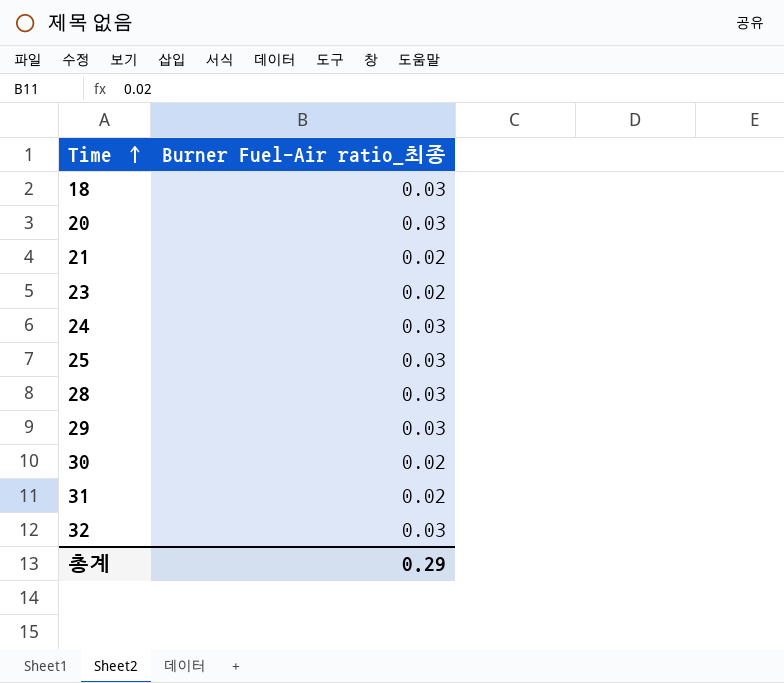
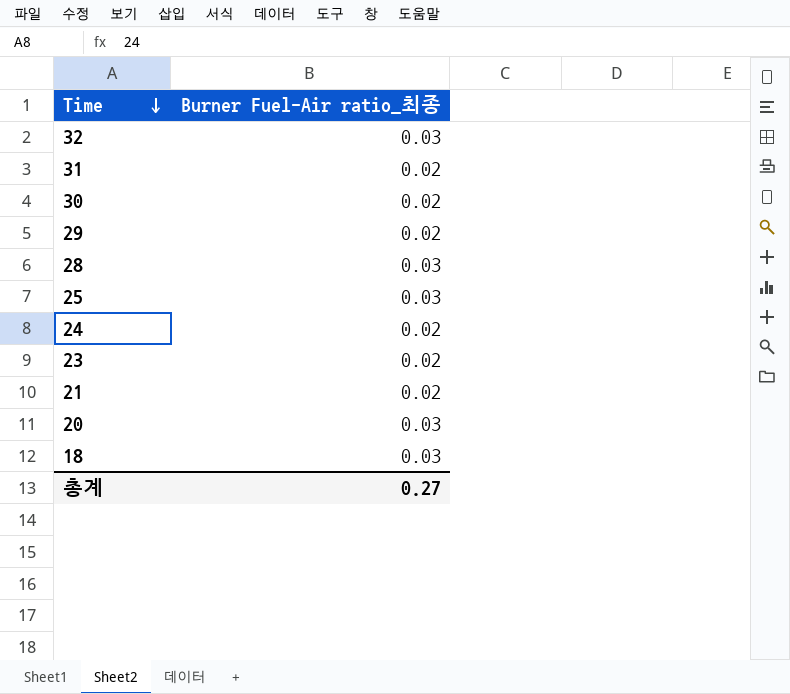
row order: Time ascending -> Time descending
29 | Burner Fuel-Air ratio_최종: 0.03 -> 0.02
24 | Burner Fuel-Air ratio_최종: 0.03 -> 0.02
총계 | Burner Fuel-Air ratio_최종: 0.29 -> 0.27

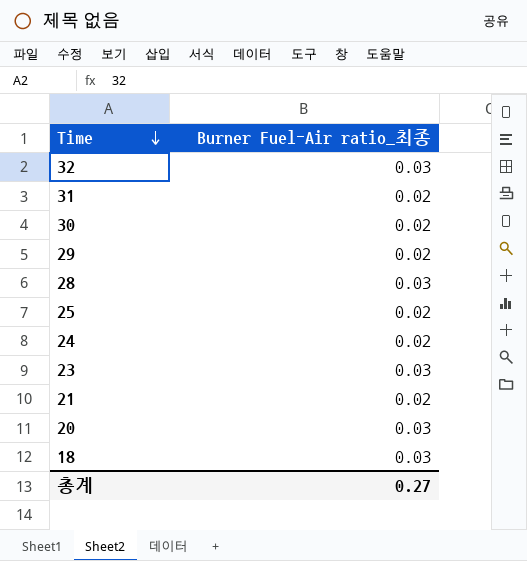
25 | Burner Fuel-Air ratio_최종: 0.03 -> 0.02
23 | Burner Fuel-Air ratio_최종: 0.02 -> 0.03

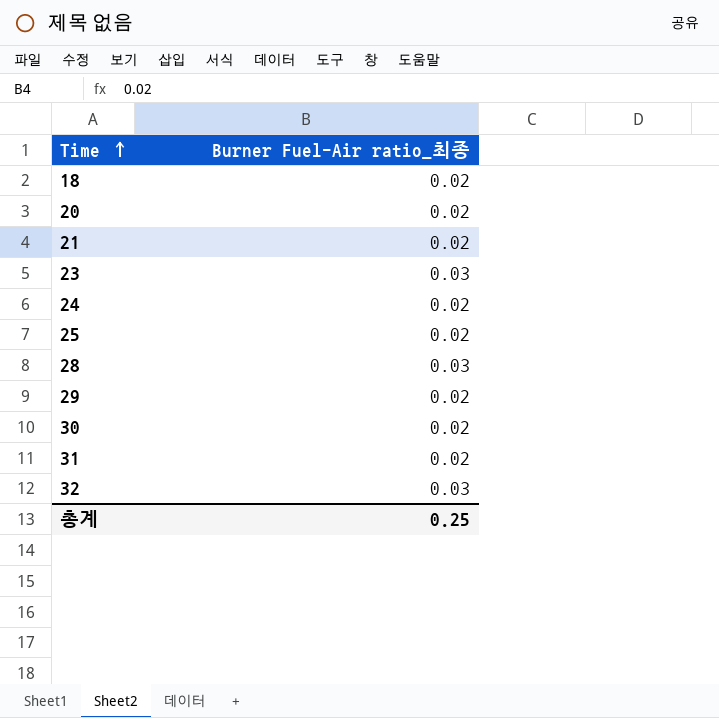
row order: Time descending -> Time ascending
18 | Burner Fuel-Air ratio_최종: 0.03 -> 0.02
20 | Burner Fuel-Air ratio_최종: 0.03 -> 0.02
총계 | Burner Fuel-Air ratio_최종: 0.27 -> 0.25

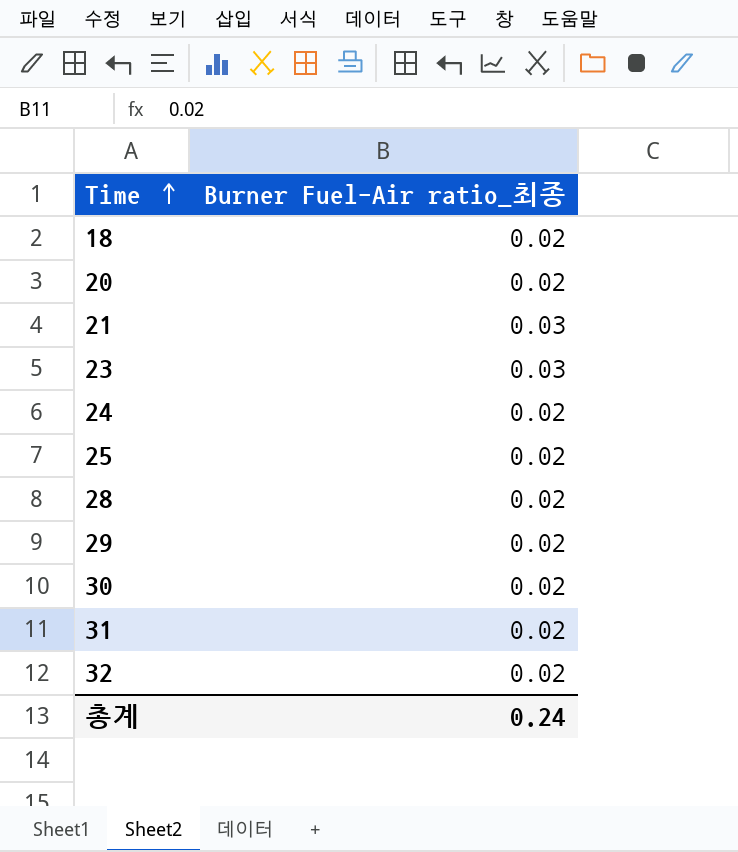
21 | Burner Fuel-Air ratio_최종: 0.02 -> 0.03
28 | Burner Fuel-Air ratio_최종: 0.03 -> 0.02
32 | Burner Fuel-Air ratio_최종: 0.03 -> 0.02
총계 | Burner Fuel-Air ratio_최종: 0.25 -> 0.24

